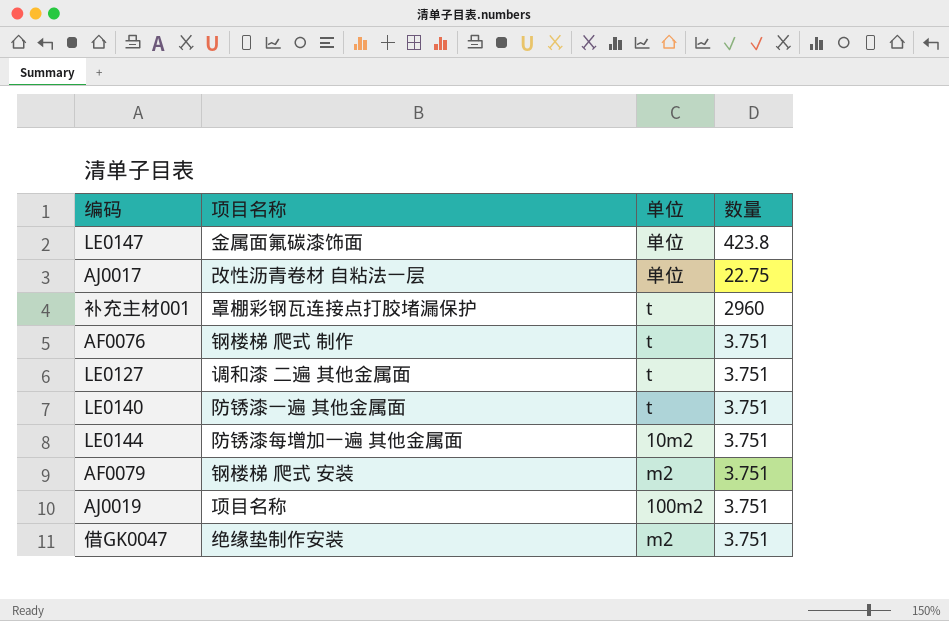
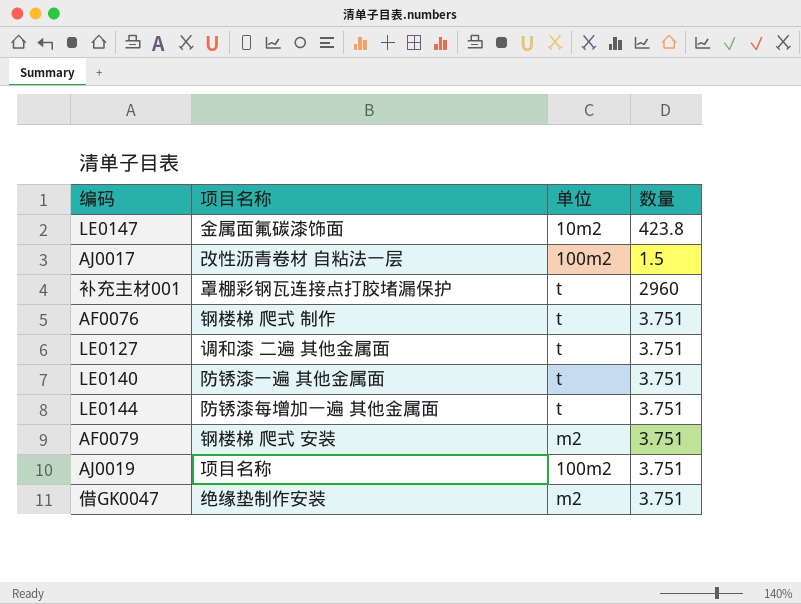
LE0147 | 单位: 单位 -> 10m2
AJ0017 | 单位: 单位 -> 100m2
AJ0017 | 数量: 22.75 -> 1.5
LE0144 | 单位: 10m2 -> t

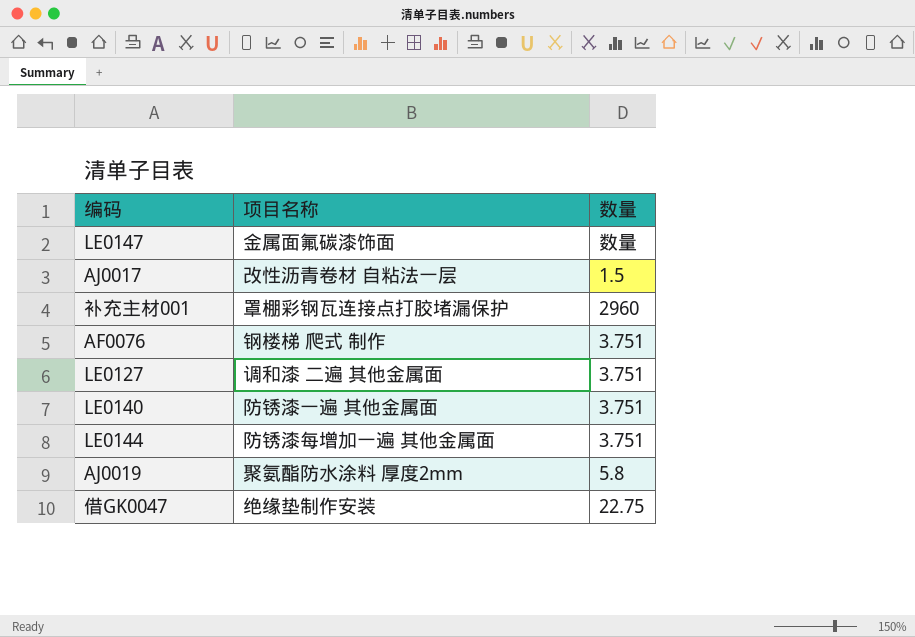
column 单位 | position: 3 -> none
row AF0079: 钢楼梯 爬式 安装 | m2 | 3.751 -> none
LE0147 | 数量: 423.8 -> 数量
AJ0019 | 项目名称: 项目名称 -> 聚氨酯防水涂料 厚度2mm
AJ0019 | 数量: 3.751 -> 5.8
借GK0047 | 数量: 3.751 -> 22.75

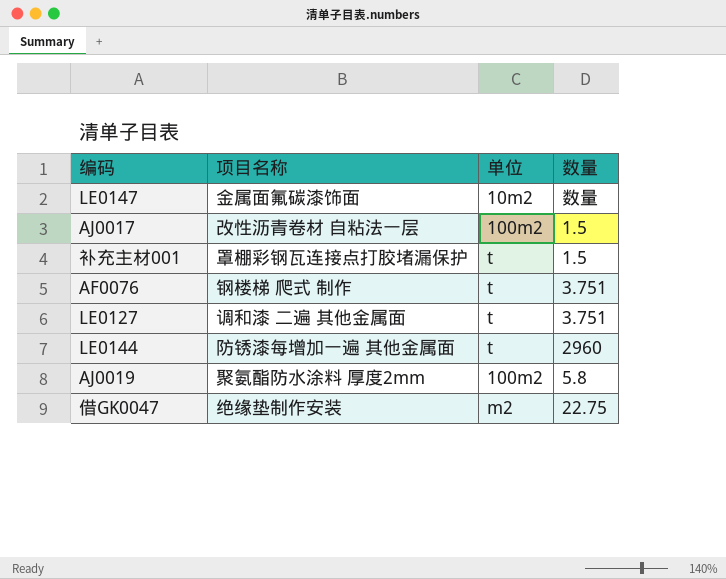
column 单位 | position: none -> 3
row LE0140: 防锈漆一遍 其他金属面 | 3.751 -> none
补充主材001 | 数量: 2960 -> 1.5
LE0144 | 数量: 3.751 -> 2960

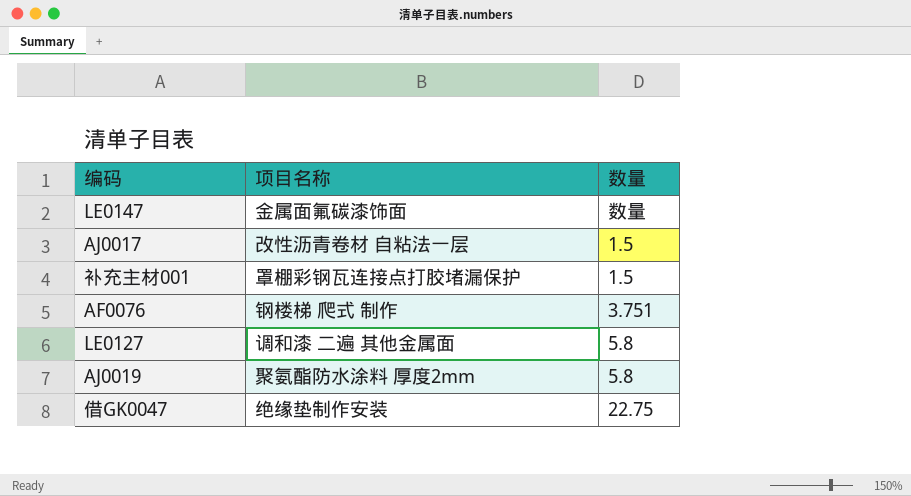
column 单位 | position: 3 -> none
row LE0144: 防锈漆每增加一遍 其他金属面 | t | 2960 -> none
LE0127 | 数量: 3.751 -> 5.8

